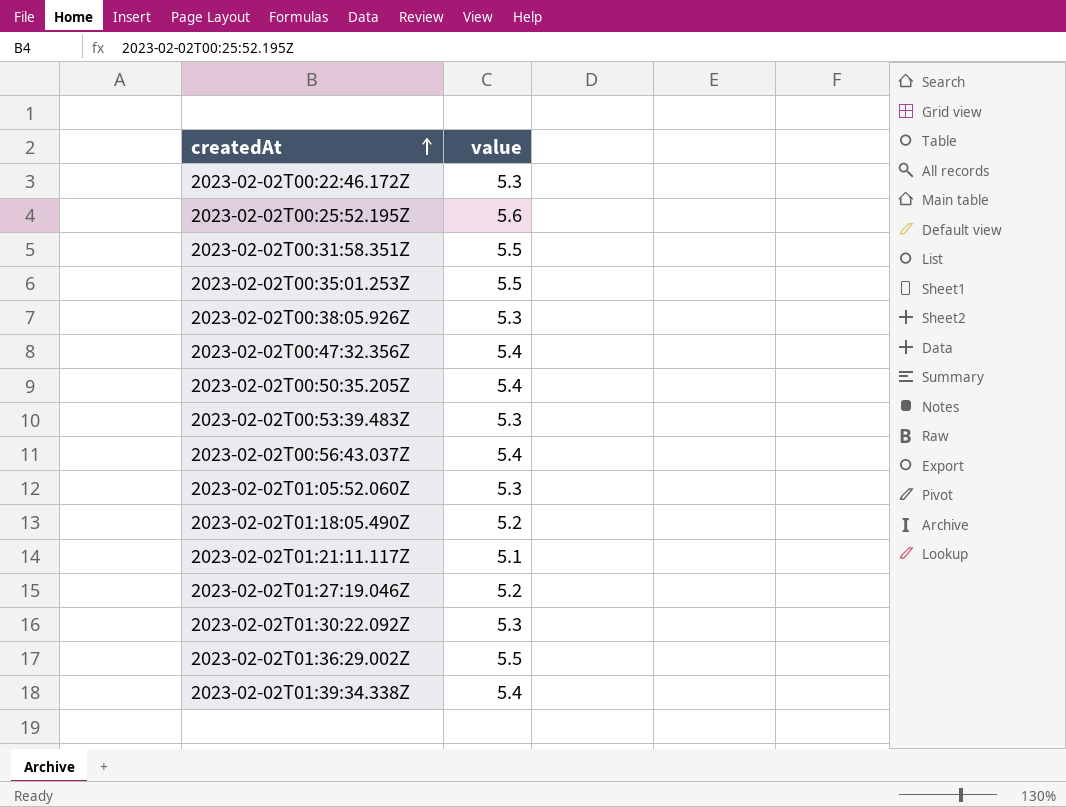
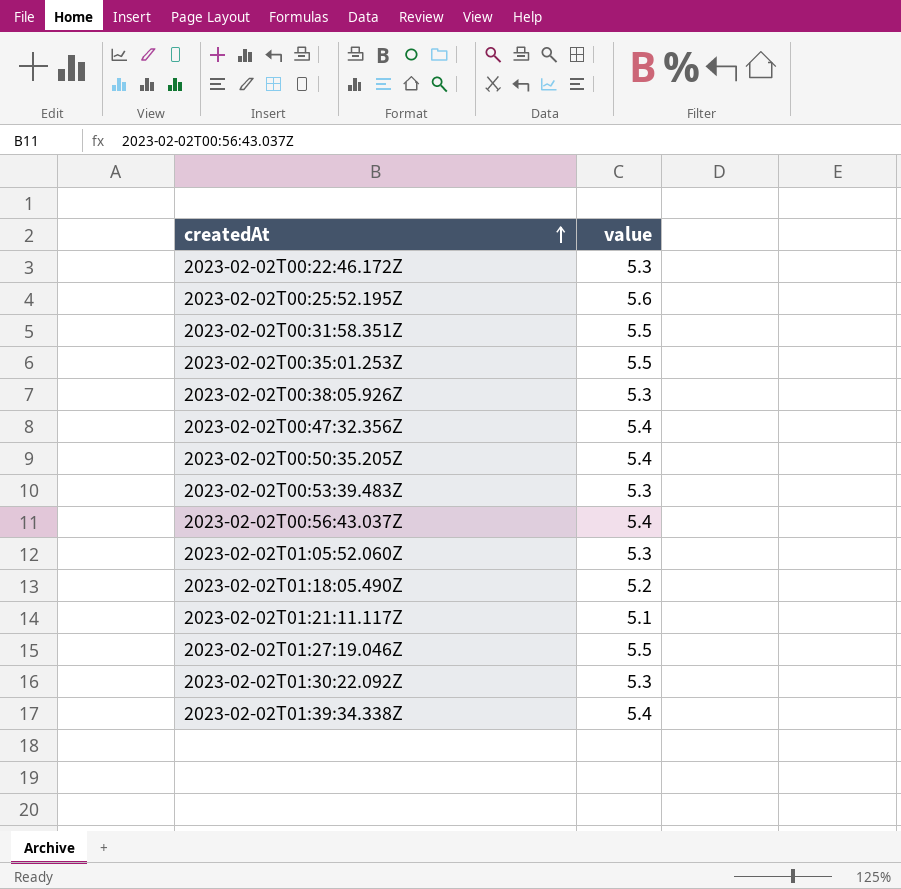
row 2023-02-02T01:36:29.002Z: 5.5 -> none
2023-02-02T01:27:19.046Z | value: 5.2 -> 5.5

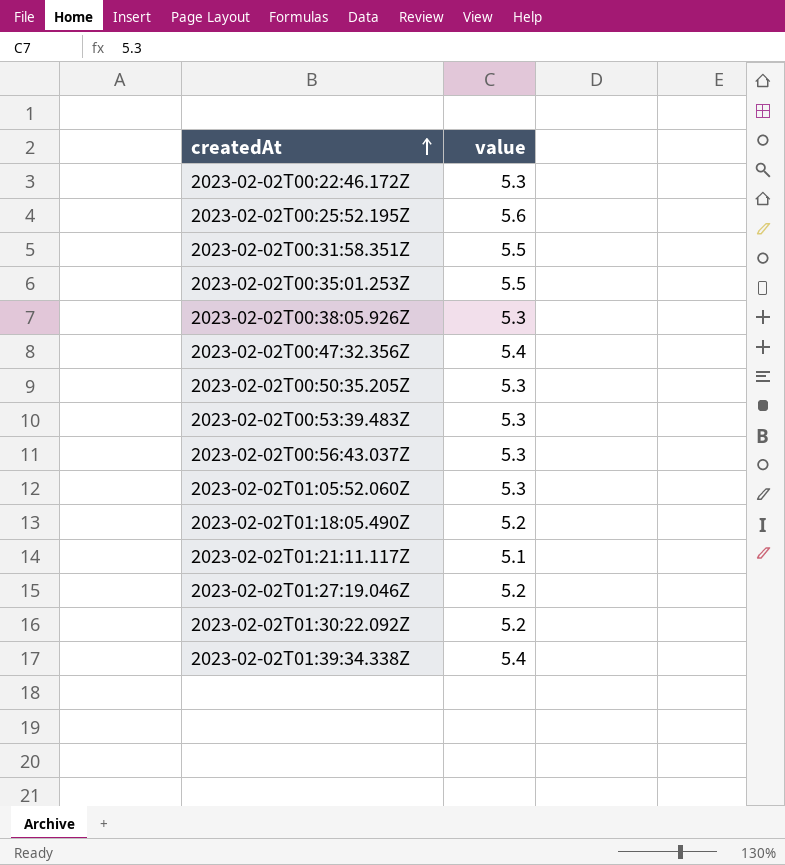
2023-02-02T00:50:35.205Z | value: 5.4 -> 5.3
2023-02-02T00:56:43.037Z | value: 5.4 -> 5.3
2023-02-02T01:27:19.046Z | value: 5.5 -> 5.2
2023-02-02T01:30:22.092Z | value: 5.3 -> 5.2

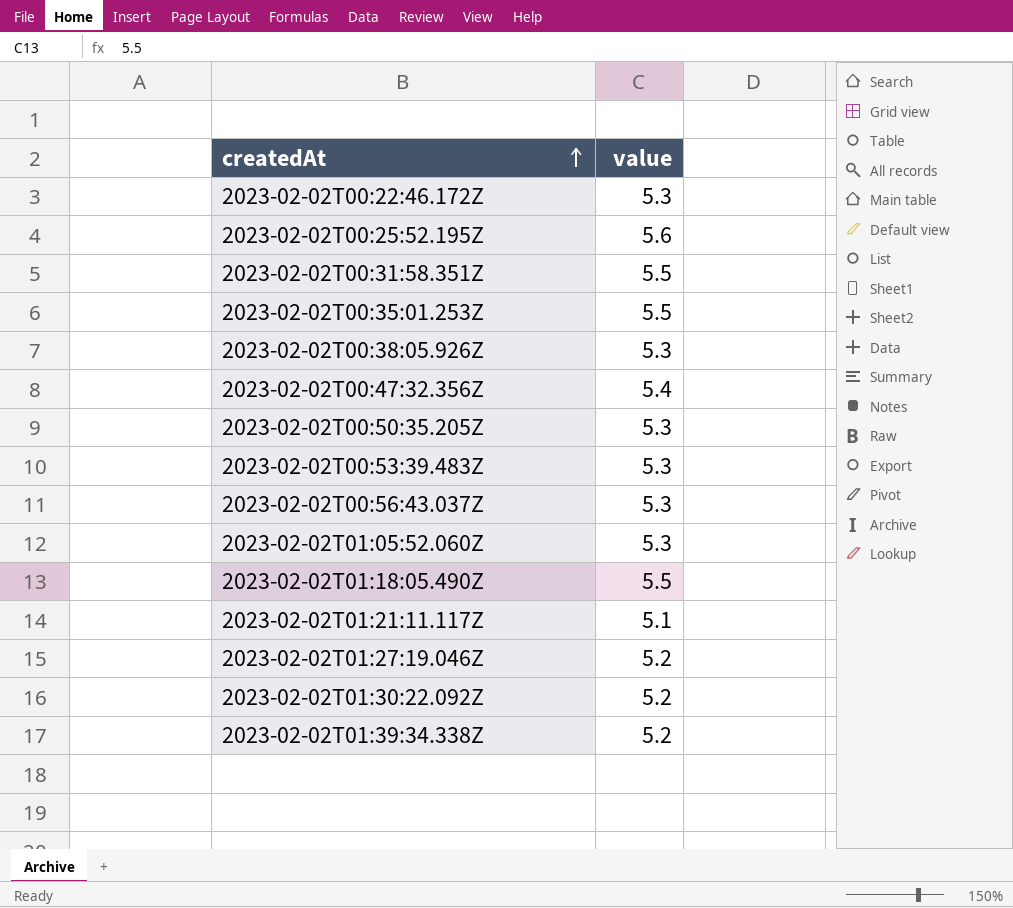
2023-02-02T01:18:05.490Z | value: 5.2 -> 5.5
2023-02-02T01:39:34.338Z | value: 5.4 -> 5.2

